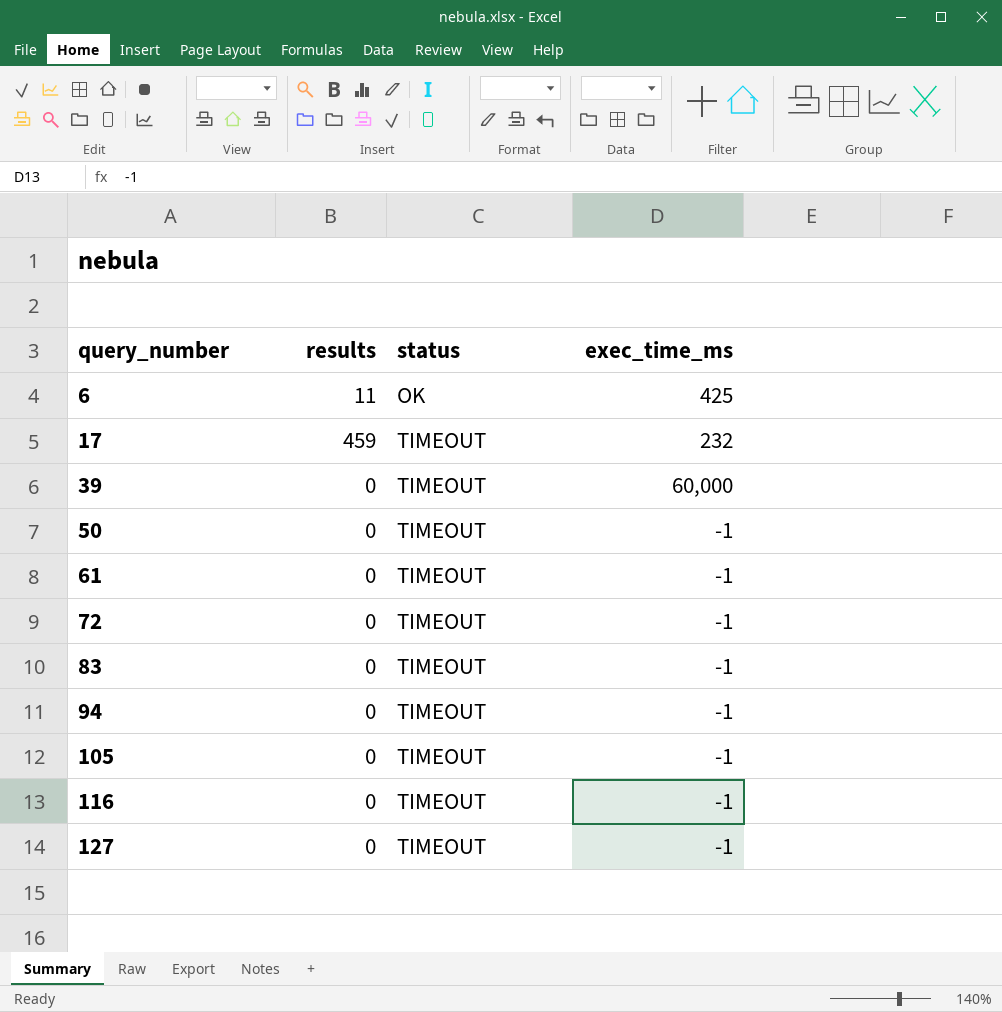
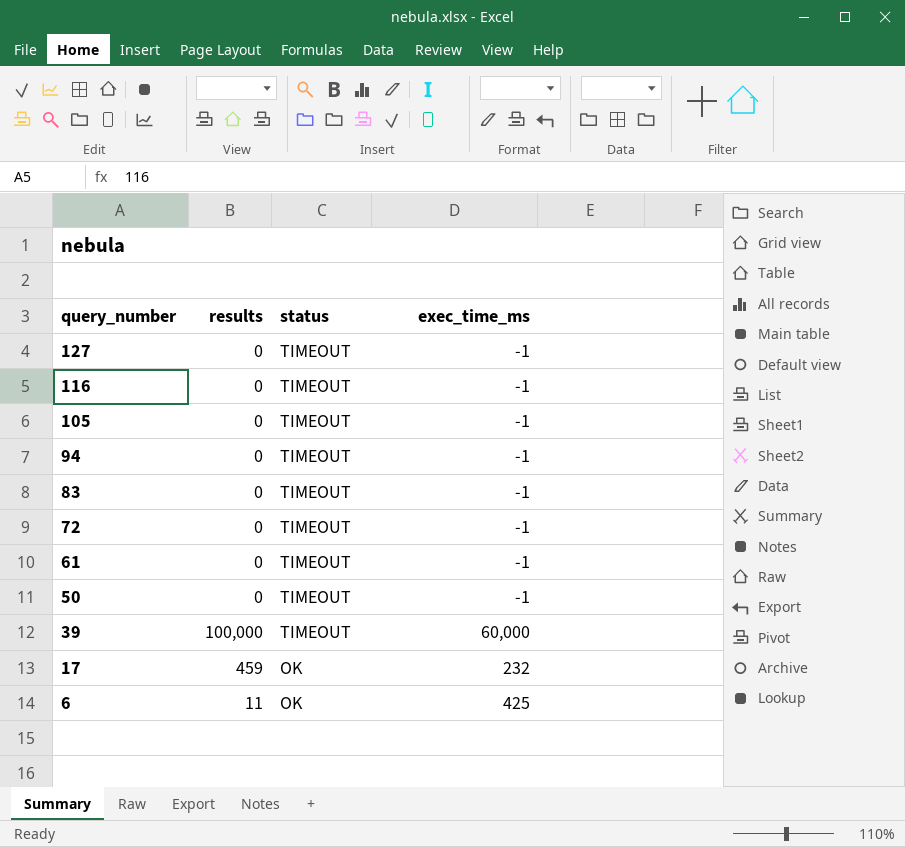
row order: query_number ascending -> query_number descending
39 | results: 0 -> 100,000
17 | status: TIMEOUT -> OK

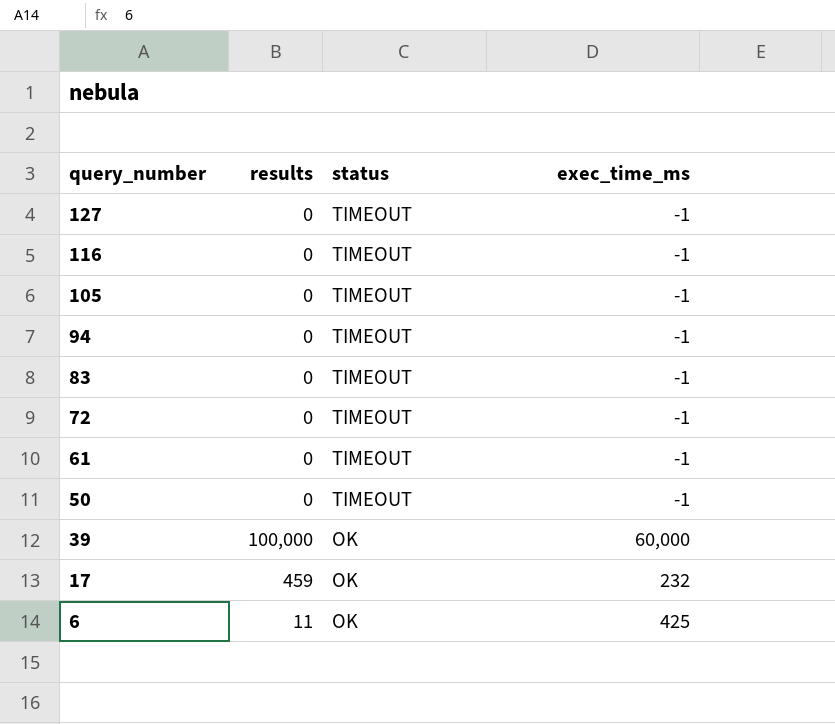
39 | status: TIMEOUT -> OK

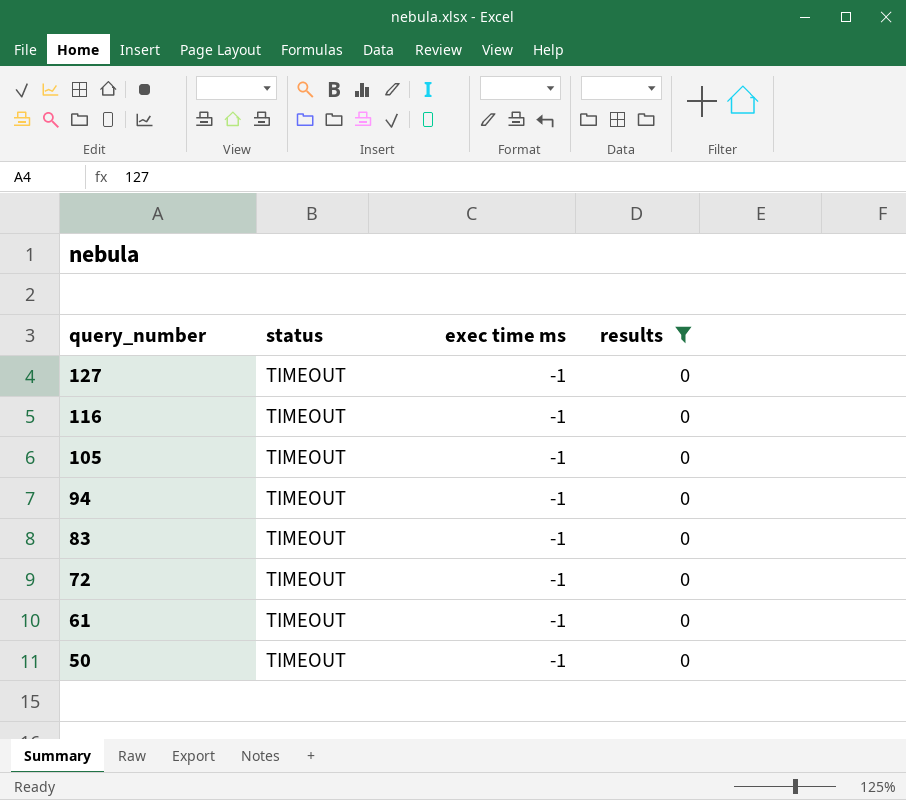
filter: none -> results = 0
column name: exec_time_ms -> exec time ms
column results | position: 2 -> 4

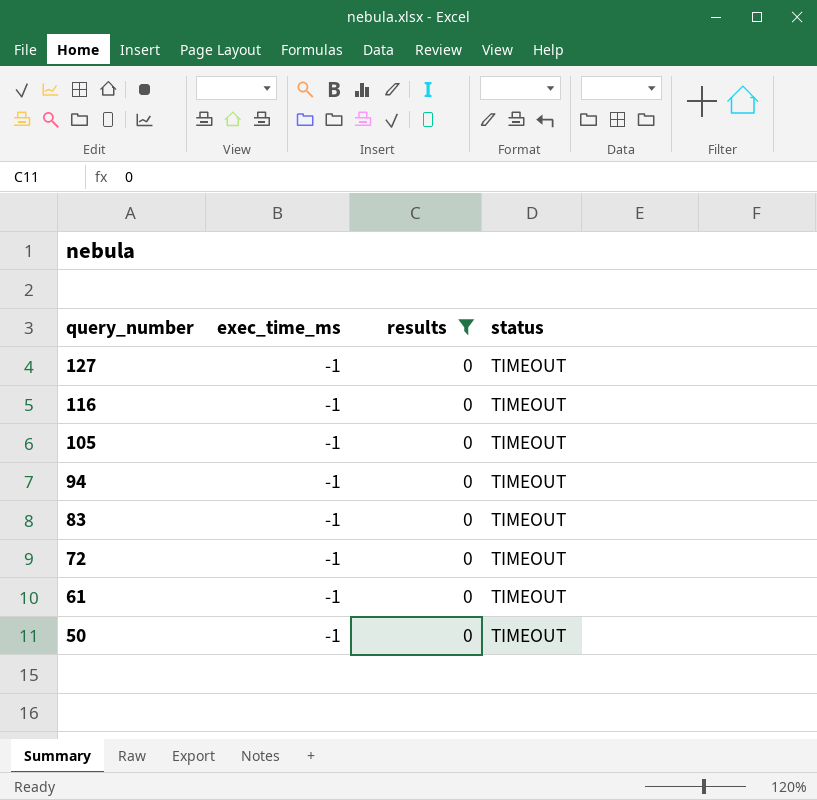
column name: exec time ms -> exec_time_ms
column status | position: 2 -> 4

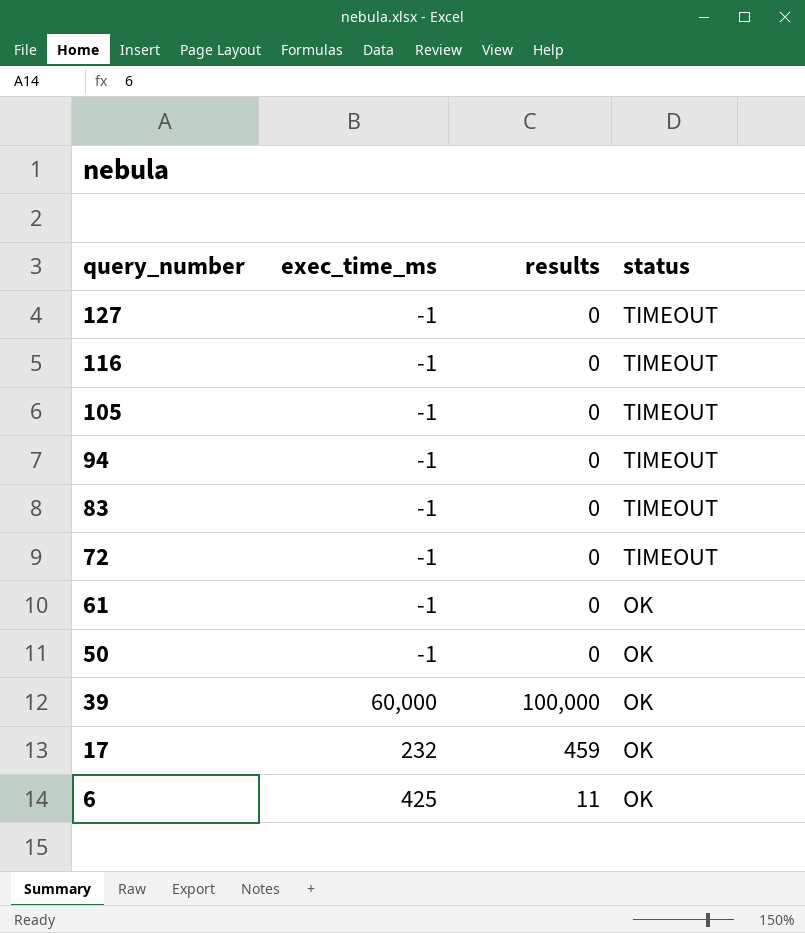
filter: results = 0 -> none
61 | status: TIMEOUT -> OK
50 | status: TIMEOUT -> OK

